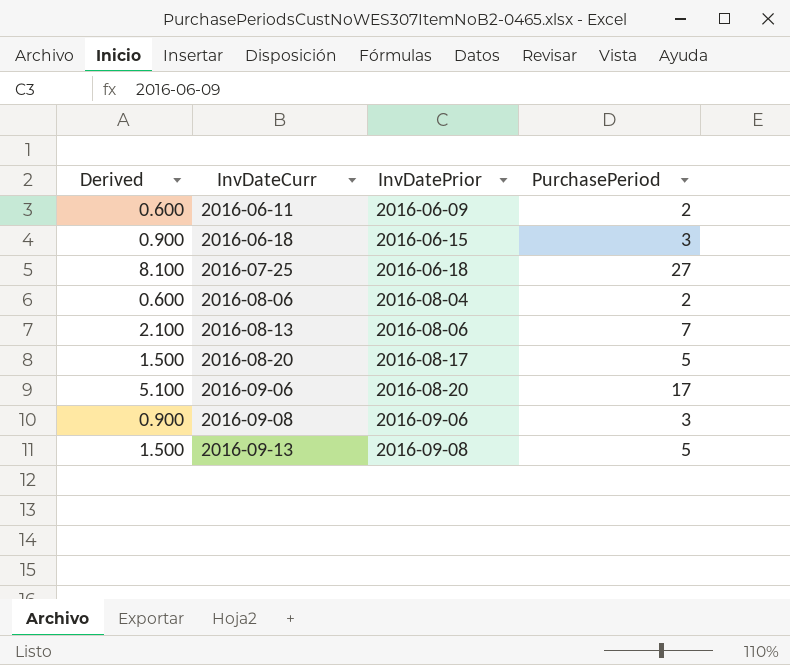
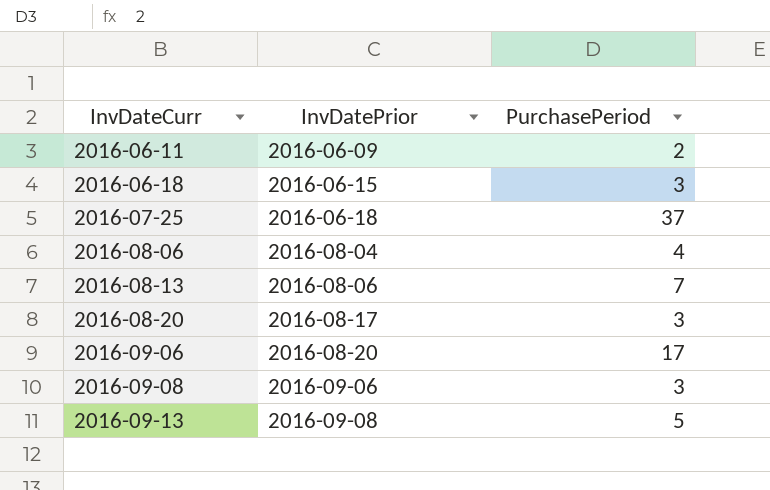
column Derived | formula: [PurchasePeriod] * 0.3 -> none
2016-07-25 | PurchasePeriod: 27 -> 37
2016-08-06 | PurchasePeriod: 2 -> 4
2016-08-20 | PurchasePeriod: 5 -> 3

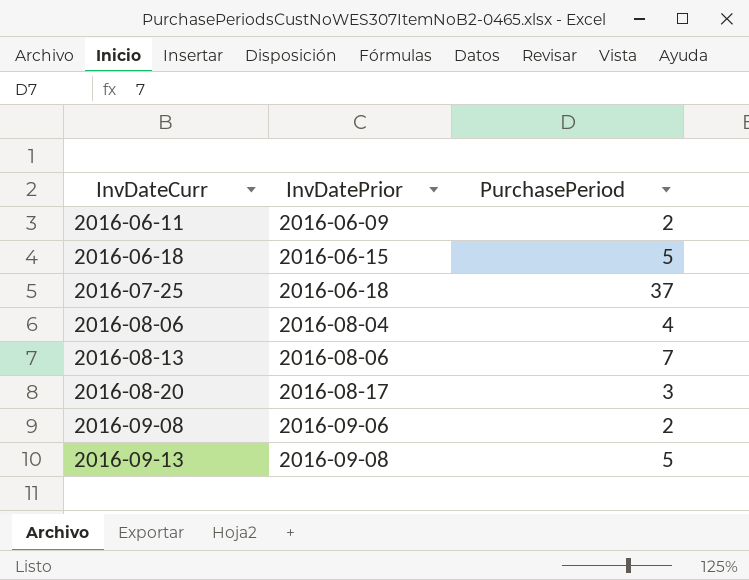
row 2016-09-06: 2016-08-20 | 17 -> none
2016-06-18 | PurchasePeriod: 3 -> 5
2016-09-08 | PurchasePeriod: 3 -> 2

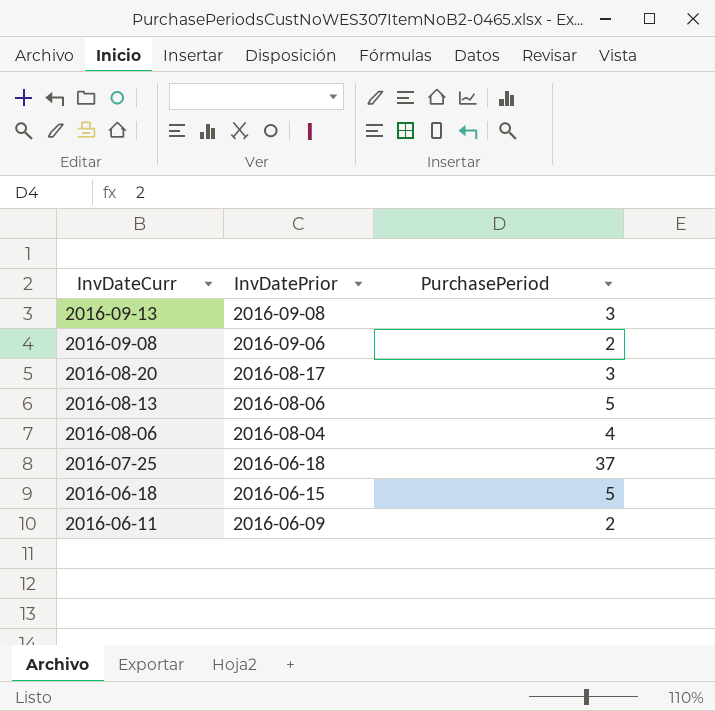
row order: InvDateCurr ascending -> InvDateCurr descending
2016-09-13 | PurchasePeriod: 5 -> 3
2016-08-13 | PurchasePeriod: 7 -> 5

